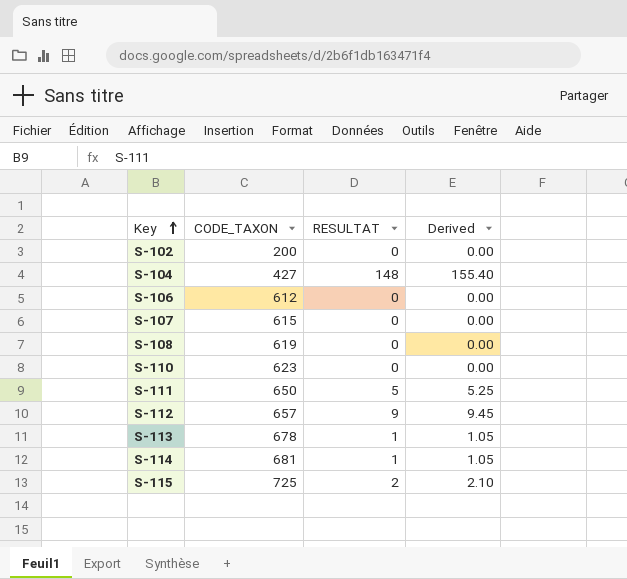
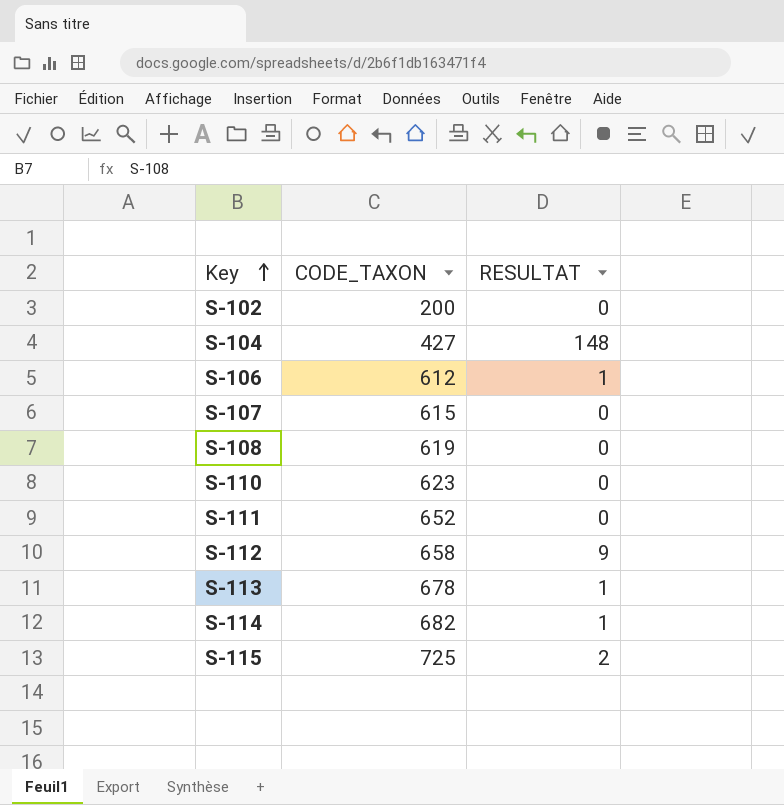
column Derived | formula: [RESULTAT] * 1.05 -> none
S-106 | RESULTAT: 0 -> 1
S-111 | CODE_TAXON: 650 -> 652
S-111 | RESULTAT: 5 -> 0
S-112 | CODE_TAXON: 657 -> 658
S-114 | CODE_TAXON: 681 -> 682

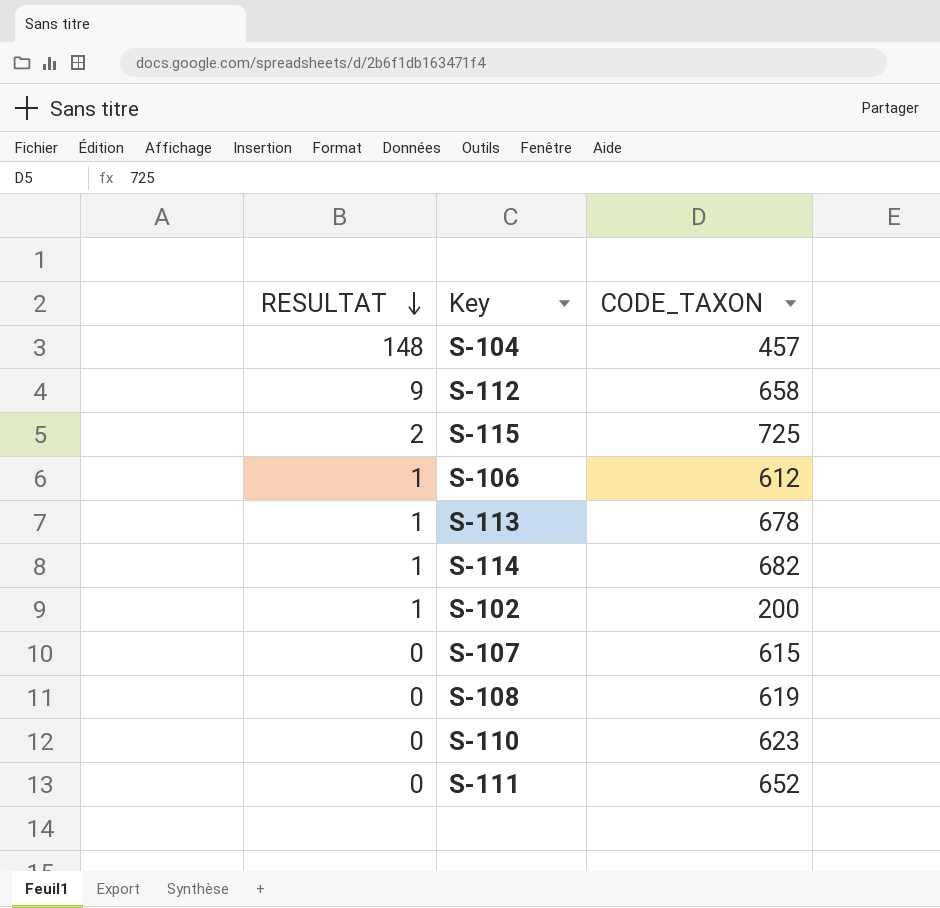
row order: Key ascending -> RESULTAT descending
column RESULTAT | position: 3 -> 1
S-104 | CODE_TAXON: 427 -> 457
S-102 | RESULTAT: 0 -> 1

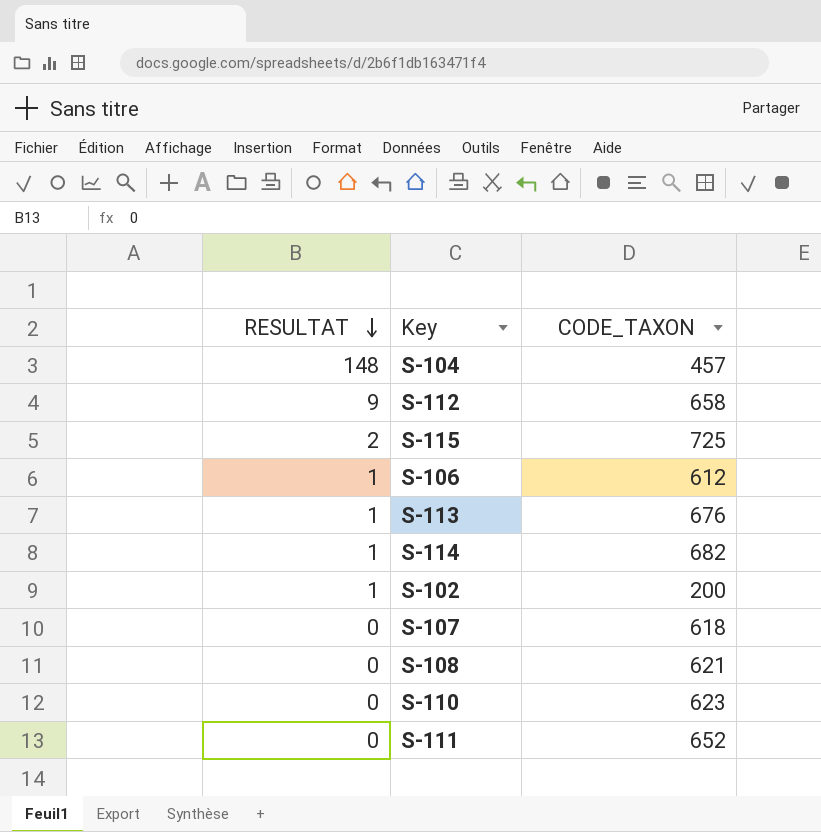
S-113 | CODE_TAXON: 678 -> 676
S-107 | CODE_TAXON: 615 -> 618
S-108 | CODE_TAXON: 619 -> 621

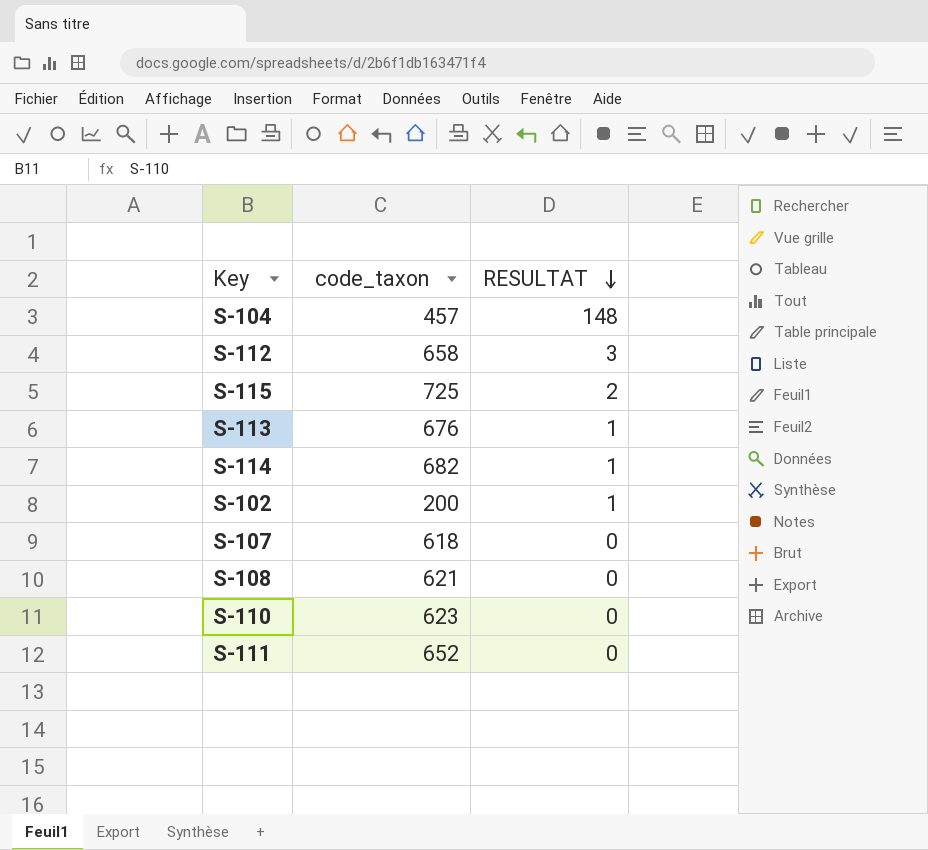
column name: CODE_TAXON -> code_taxon
column RESULTAT | position: 1 -> 3
row S-106: 1 | 612 -> none
S-112 | RESULTAT: 9 -> 3

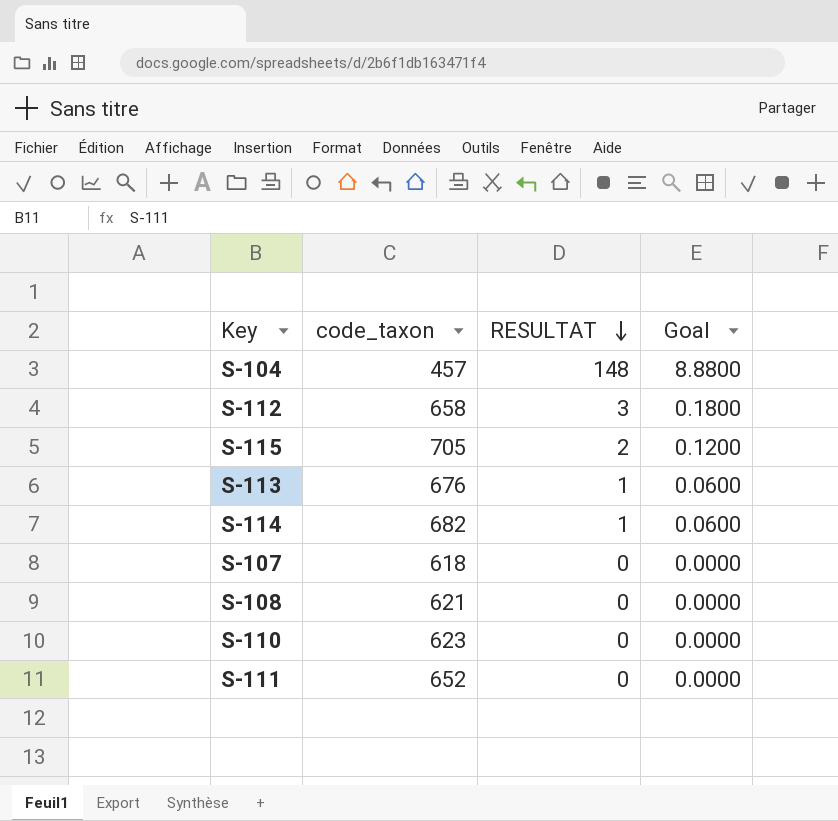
column Goal | formula: none -> [RESULTAT] * 0.06
row S-102: 200 | 1 -> none
S-115 | code_taxon: 725 -> 705

